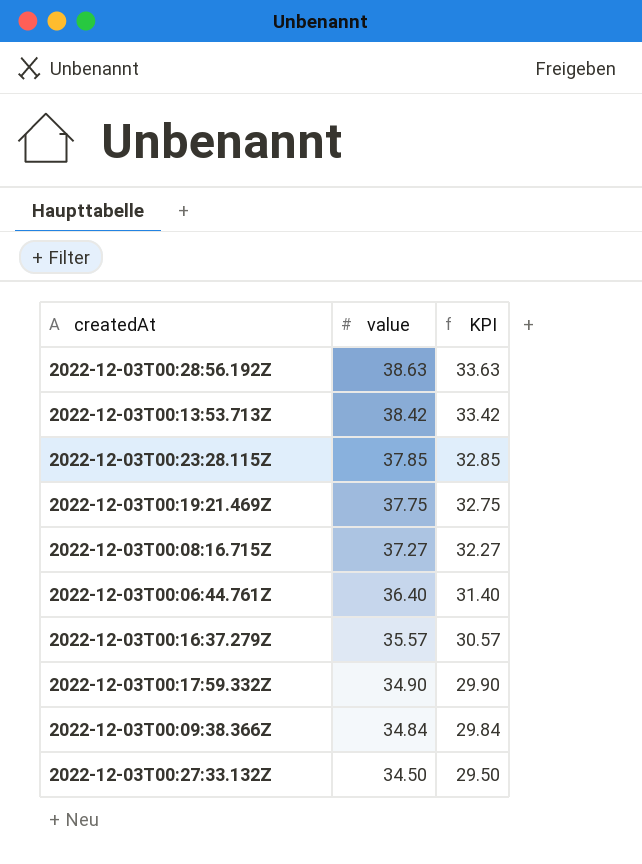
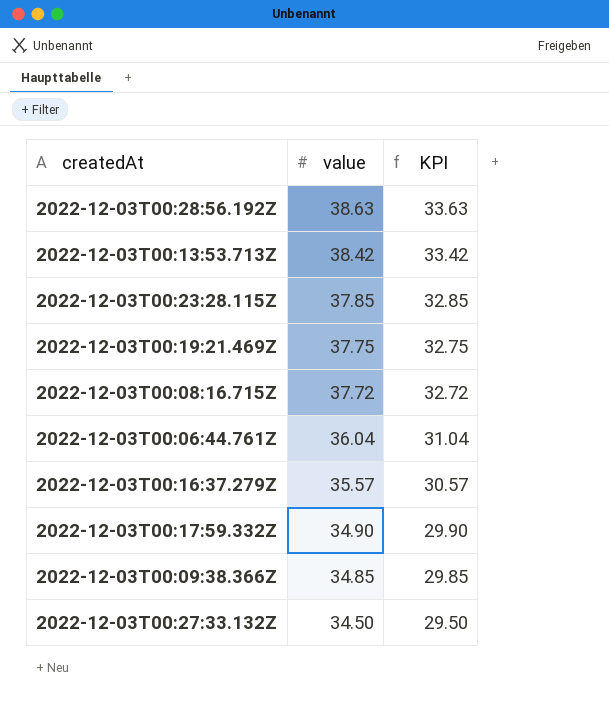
2022-12-03T00:08:16.715Z | value: 37.27 -> 37.72
2022-12-03T00:08:16.715Z | KPI: 32.27 -> 32.72
2022-12-03T00:06:44.761Z | value: 36.40 -> 36.04
2022-12-03T00:06:44.761Z | KPI: 31.40 -> 31.04
2022-12-03T00:09:38.366Z | value: 34.84 -> 34.85
2022-12-03T00:09:38.366Z | KPI: 29.84 -> 29.85

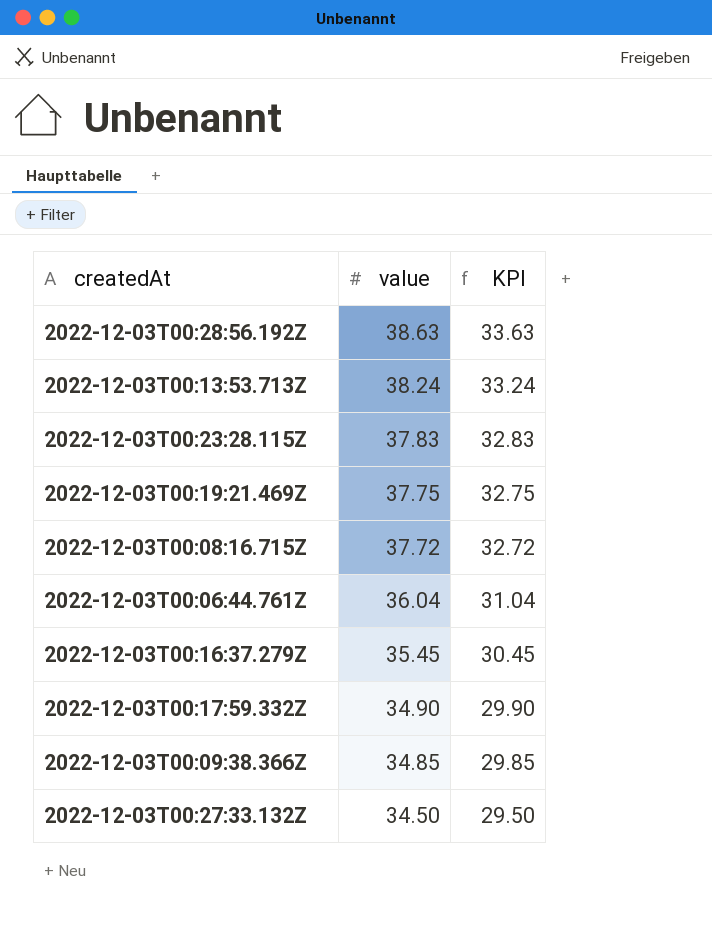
2022-12-03T00:13:53.713Z | value: 38.42 -> 38.24
2022-12-03T00:13:53.713Z | KPI: 33.42 -> 33.24
2022-12-03T00:23:28.115Z | value: 37.85 -> 37.83
2022-12-03T00:23:28.115Z | KPI: 32.85 -> 32.83
2022-12-03T00:16:37.279Z | value: 35.57 -> 35.45
2022-12-03T00:16:37.279Z | KPI: 30.57 -> 30.45

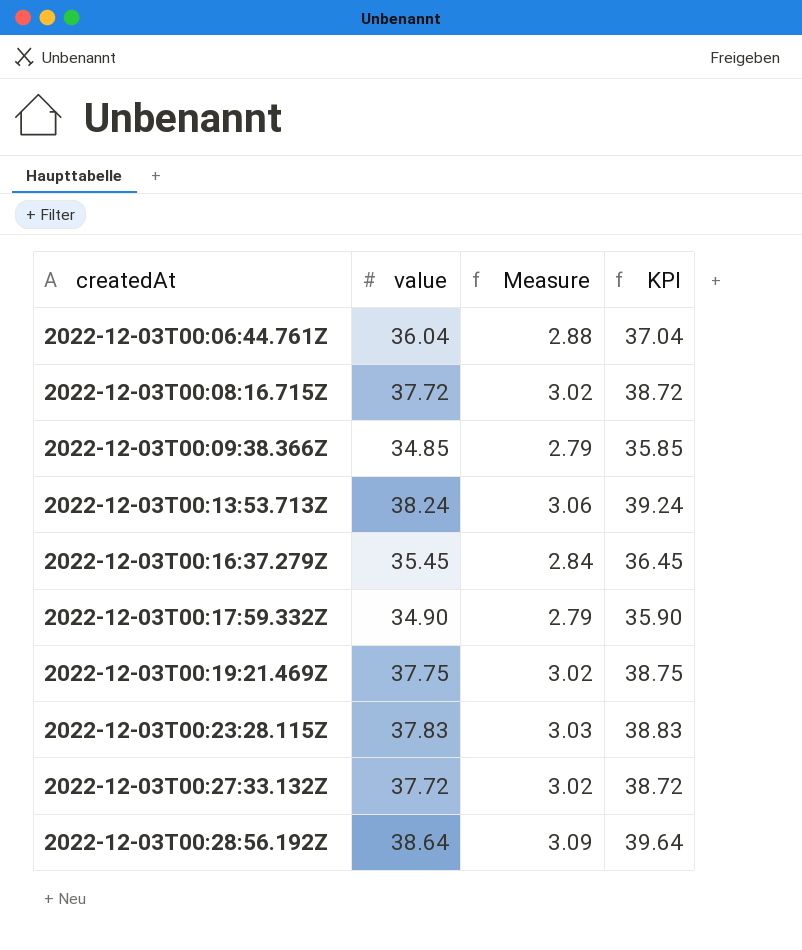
row order: value descending -> createdAt ascending
column Measure | formula: none -> [value] * 0.08
column KPI | formula: [value] - 5 -> [value] + 1
2022-12-03T00:27:33.132Z | value: 34.50 -> 37.72
2022-12-03T00:28:56.192Z | value: 38.63 -> 38.64

